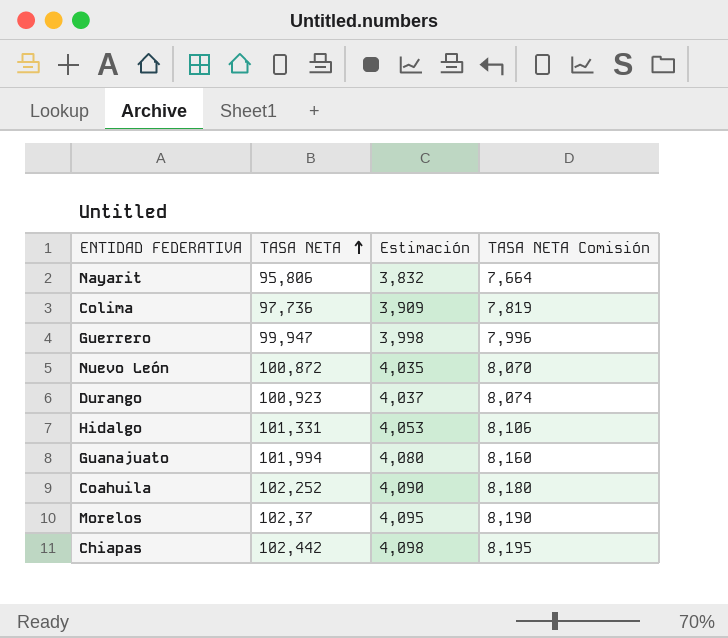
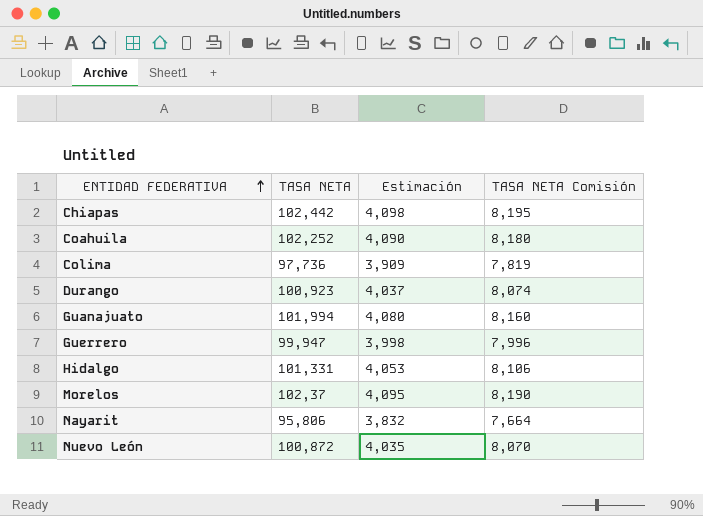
row order: TASA NETA ascending -> ENTIDAD FEDERATIVA ascending

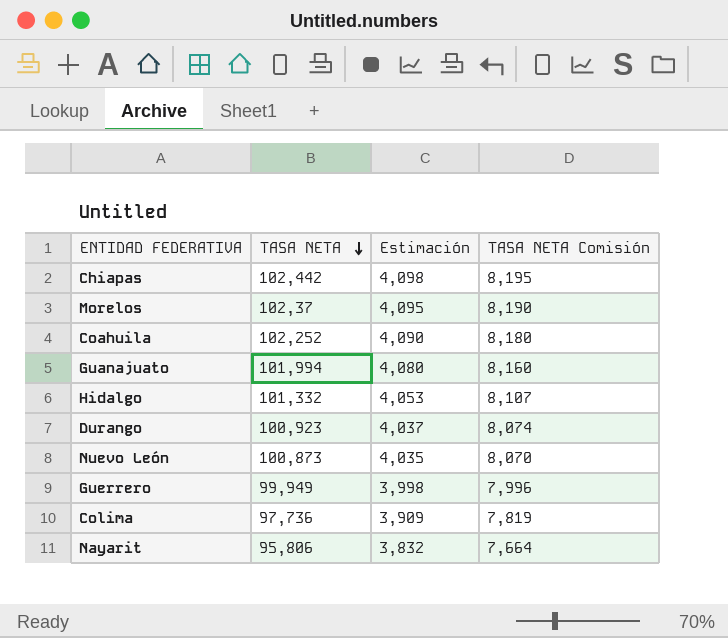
row order: ENTIDAD FEDERATIVA ascending -> TASA NETA descending
Hidalgo | TASA NETA: 101,331 -> 101,332
Hidalgo | TASA NETA Comisión: 8,106 -> 8,107
Nuevo León | TASA NETA: 100,872 -> 100,873
Guerrero | TASA NETA: 99,947 -> 99,949

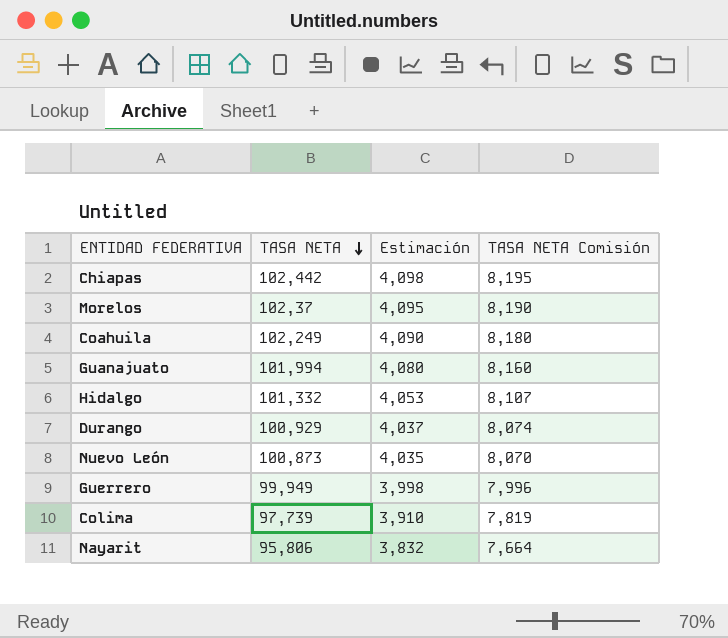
Coahuila | TASA NETA: 102,252 -> 102,249
Durango | TASA NETA: 100,923 -> 100,929
Colima | TASA NETA: 97,736 -> 97,739
Colima | Estimación: 3,909 -> 3,910

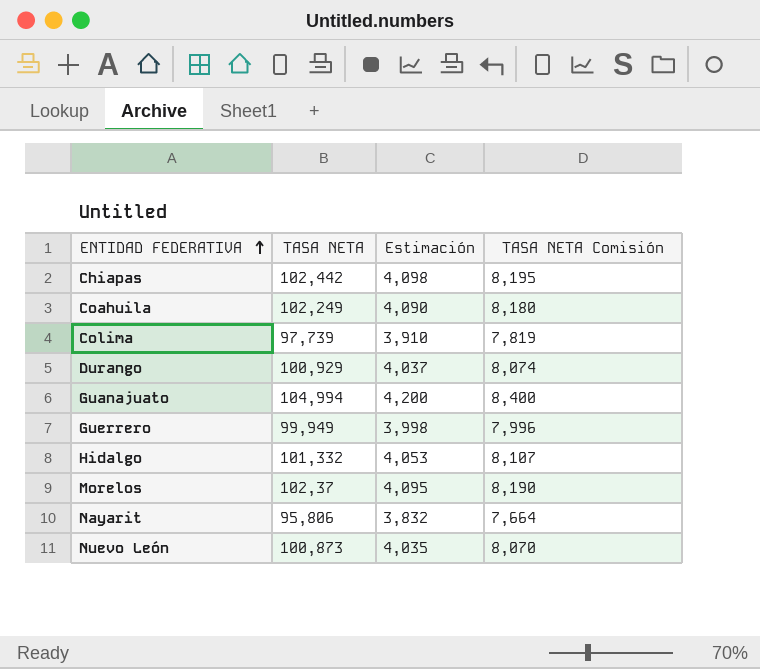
row order: TASA NETA descending -> ENTIDAD FEDERATIVA ascending
Guanajuato | TASA NETA: 101,994 -> 104,994
Guanajuato | Estimación: 4,080 -> 4,200
Guanajuato | TASA NETA Comisión: 8,160 -> 8,400

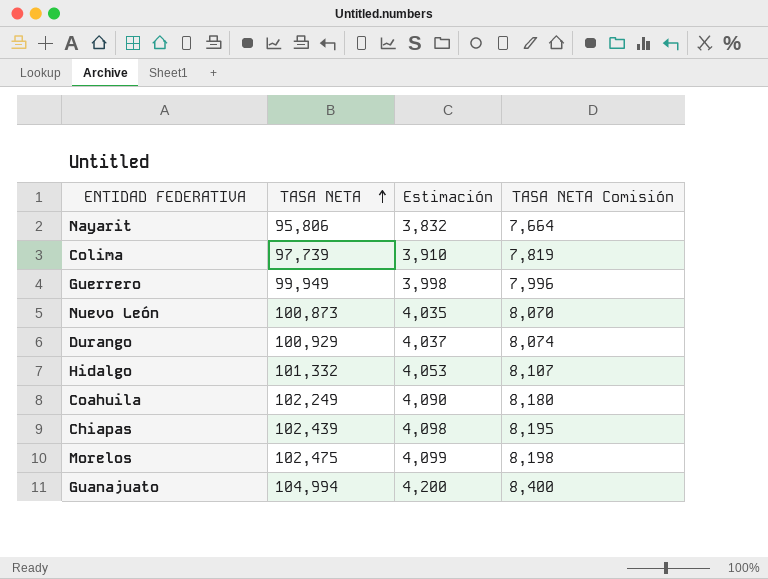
row order: ENTIDAD FEDERATIVA ascending -> TASA NETA ascending
Chiapas | TASA NETA: 102,442 -> 102,439
Morelos | TASA NETA: 102,37 -> 102,475
Morelos | Estimación: 4,095 -> 4,099
Morelos | TASA NETA Comisión: 8,190 -> 8,198

